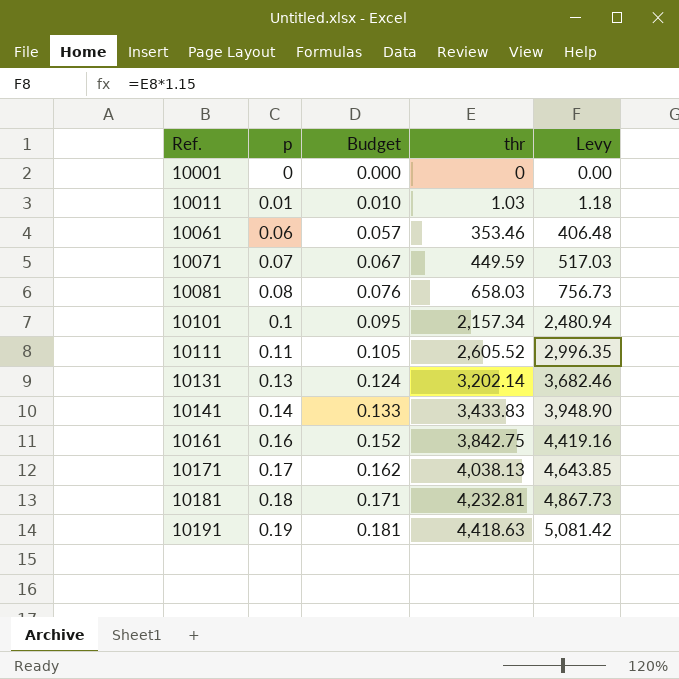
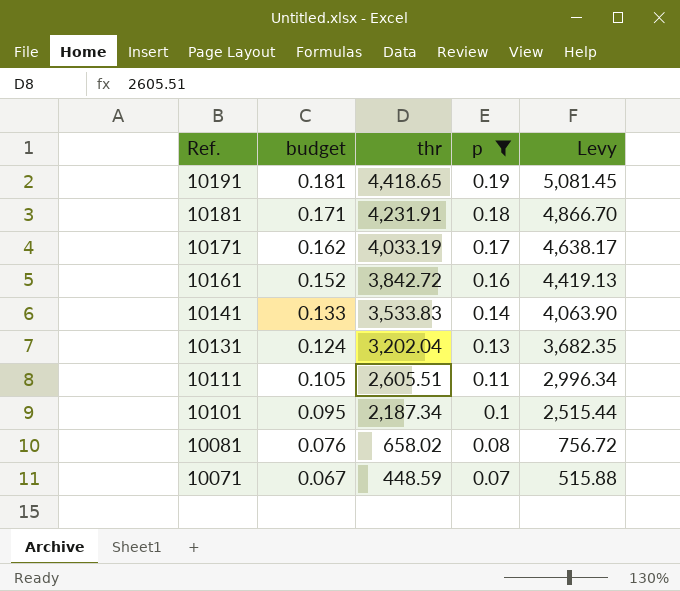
filter: none -> p >= 0.07
row order: Ref. ascending -> Ref. descending
column name: Budget -> budget
column p | position: 2 -> 4
10191 | thr: 4,418.63 -> 4,418.65
10191 | Levy: 5,081.42 -> 5,081.45
10181 | thr: 4,232.81 -> 4,231.91
10181 | Levy: 4,867.73 -> 4,866.70
10171 | thr: 4,038.13 -> 4,033.19
10171 | Levy: 4,643.85 -> 4,638.17
10161 | thr: 3,842.75 -> 3,842.72
10161 | Levy: 4,419.16 -> 4,419.13
10141 | thr: 3,433.83 -> 3,533.83
10141 | Levy: 3,948.90 -> 4,063.90
10131 | thr: 3,202.14 -> 3,202.04
10131 | Levy: 3,682.46 -> 3,682.35
10111 | thr: 2,605.52 -> 2,605.51
10111 | Levy: 2,996.35 -> 2,996.34
10101 | thr: 2,157.34 -> 2,187.34
10101 | Levy: 2,480.94 -> 2,515.44
10081 | thr: 658.03 -> 658.02
10081 | Levy: 756.73 -> 756.72
10071 | thr: 449.59 -> 448.59
10071 | Levy: 517.03 -> 515.88

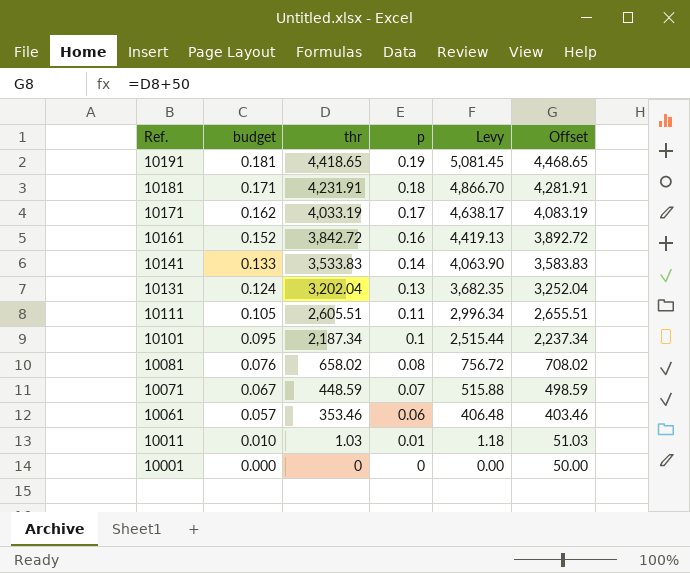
filter: p >= 0.07 -> none
column Offset | formula: none -> [thr] + 50

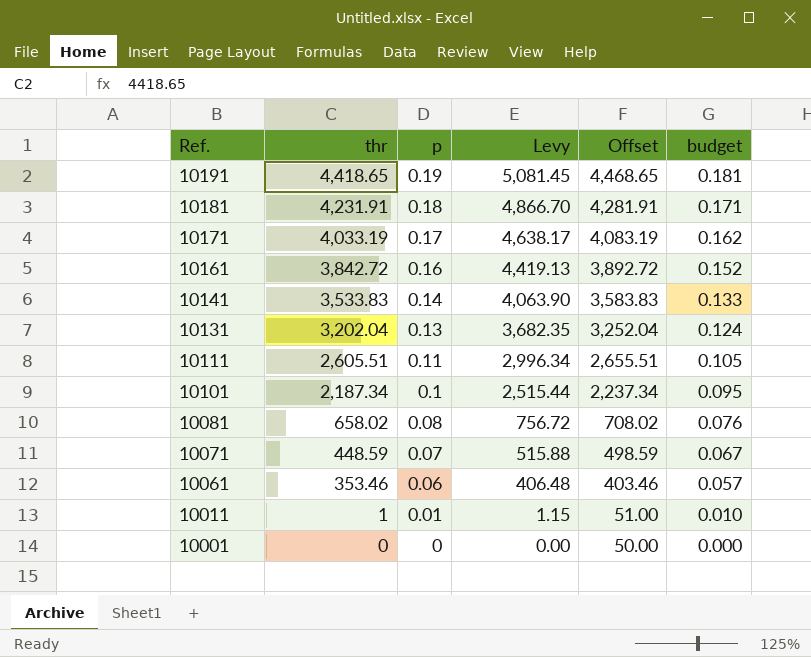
column budget | position: 2 -> 6
10011 | thr: 1.03 -> 1
10011 | Levy: 1.18 -> 1.15
10011 | Offset: 51.03 -> 51.00

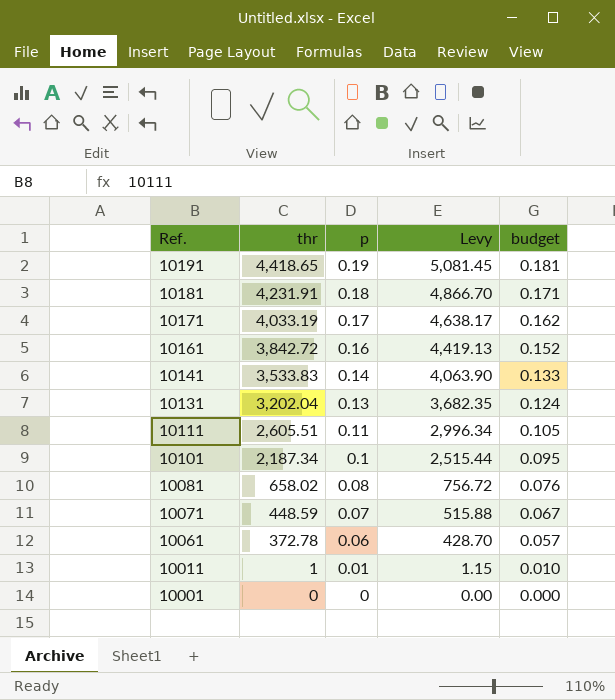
column Offset | formula: [thr] + 50 -> none
10061 | thr: 353.46 -> 372.78
10061 | Levy: 406.48 -> 428.70

